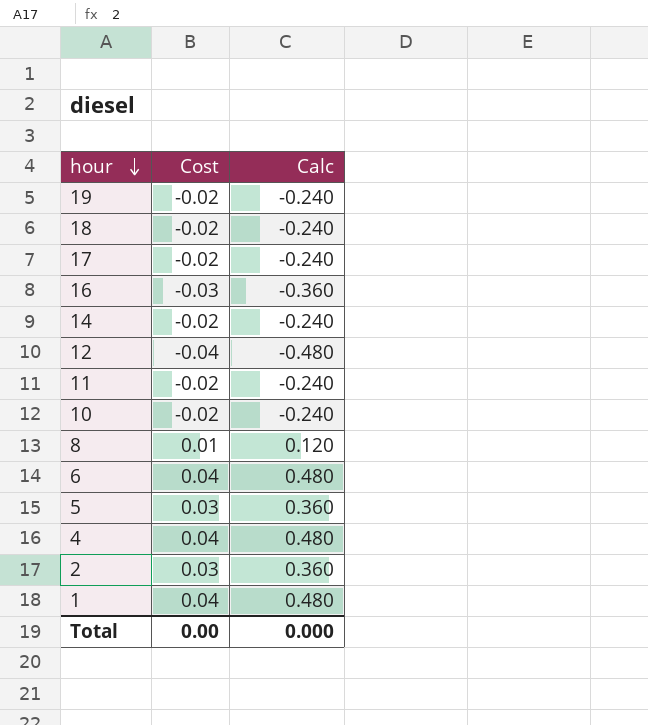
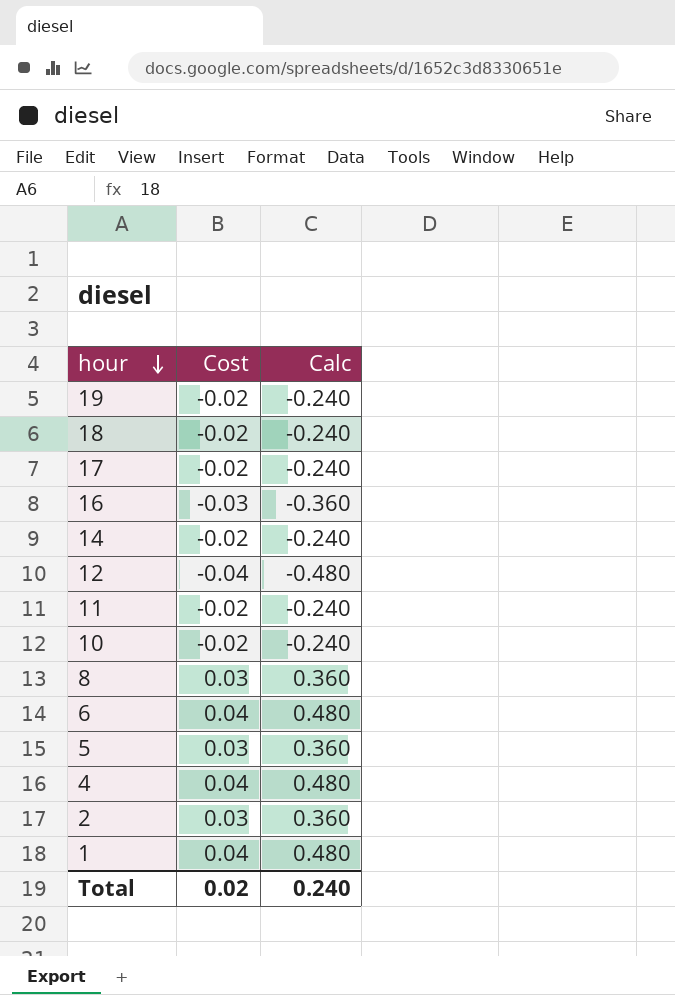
8 | Cost: 0.01 -> 0.03
8 | Calc: 0.120 -> 0.360
Total | Cost: 0.00 -> 0.02
Total | Calc: 0.000 -> 0.240

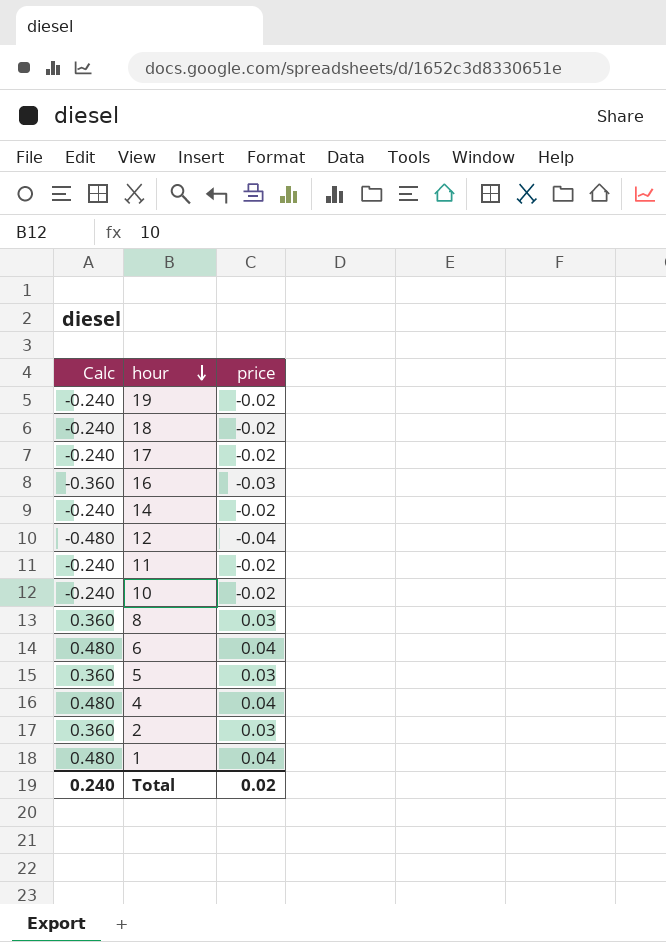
column Calc | position: 3 -> 1
column name: Cost -> price

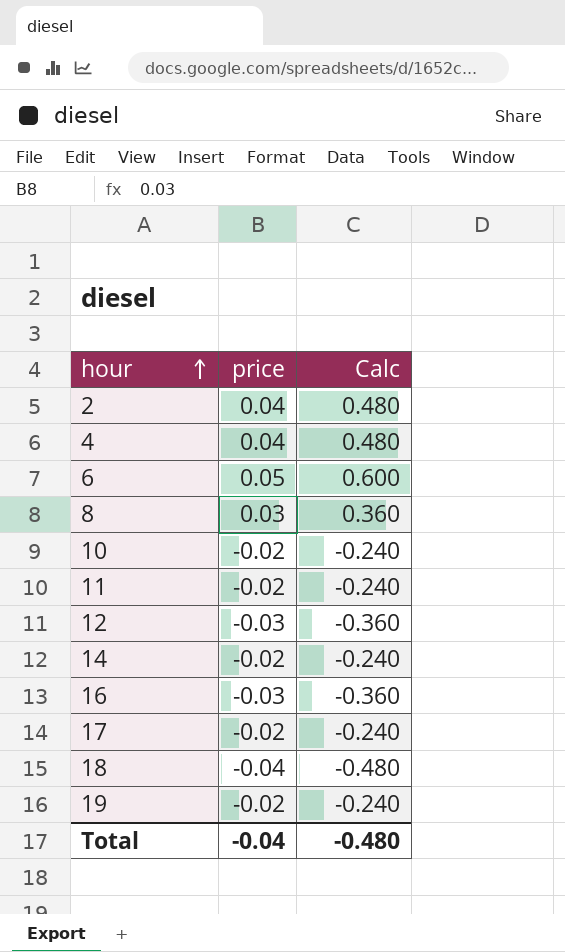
row order: hour descending -> hour ascending
column Calc | position: 1 -> 3
row 5: 0.360 | 0.03 -> none
row 1: 0.480 | 0.04 -> none
2 | price: 0.03 -> 0.04
2 | Calc: 0.360 -> 0.480
6 | price: 0.04 -> 0.05
6 | Calc: 0.480 -> 0.600
12 | price: -0.04 -> -0.03
12 | Calc: -0.480 -> -0.360
18 | price: -0.02 -> -0.04
18 | Calc: -0.240 -> -0.480
Total | price: 0.02 -> -0.04
Total | Calc: 0.240 -> -0.480

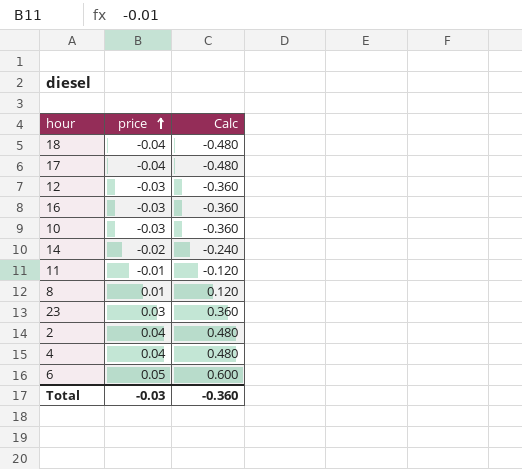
row order: hour ascending -> price ascending
row 19: -0.02 | -0.240 -> none
17 | price: -0.02 -> -0.04
17 | Calc: -0.240 -> -0.480
10 | price: -0.02 -> -0.03
10 | Calc: -0.240 -> -0.360
11 | price: -0.02 -> -0.01
11 | Calc: -0.240 -> -0.120
8 | price: 0.03 -> 0.01
8 | Calc: 0.360 -> 0.120
row 23: none -> 0.03 | 0.360
Total | price: -0.04 -> -0.03
Total | Calc: -0.480 -> -0.360

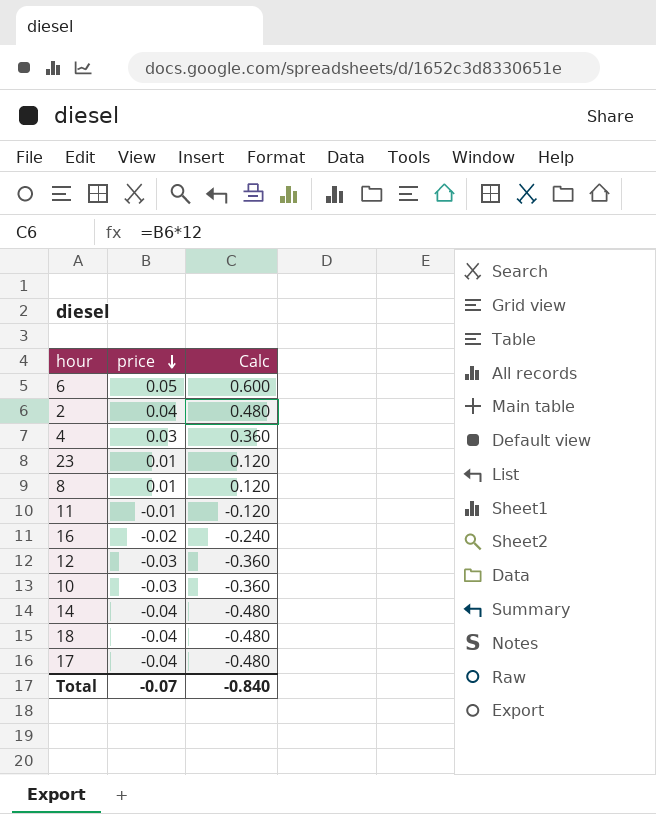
row order: price ascending -> price descending
4 | price: 0.04 -> 0.03
4 | Calc: 0.480 -> 0.360
23 | price: 0.03 -> 0.01
23 | Calc: 0.360 -> 0.120
16 | price: -0.03 -> -0.02
16 | Calc: -0.360 -> -0.240
14 | price: -0.02 -> -0.04
14 | Calc: -0.240 -> -0.480
Total | price: -0.03 -> -0.07
Total | Calc: -0.360 -> -0.840

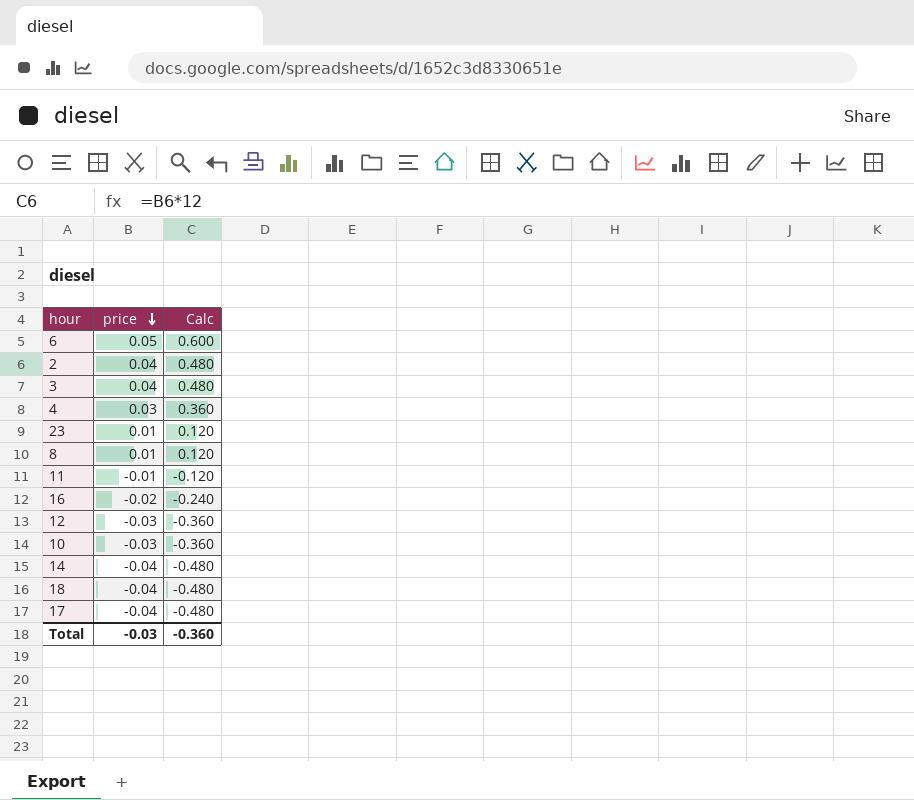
row 3: none -> 0.04 | 0.480
Total | price: -0.07 -> -0.03
Total | Calc: -0.840 -> -0.360

